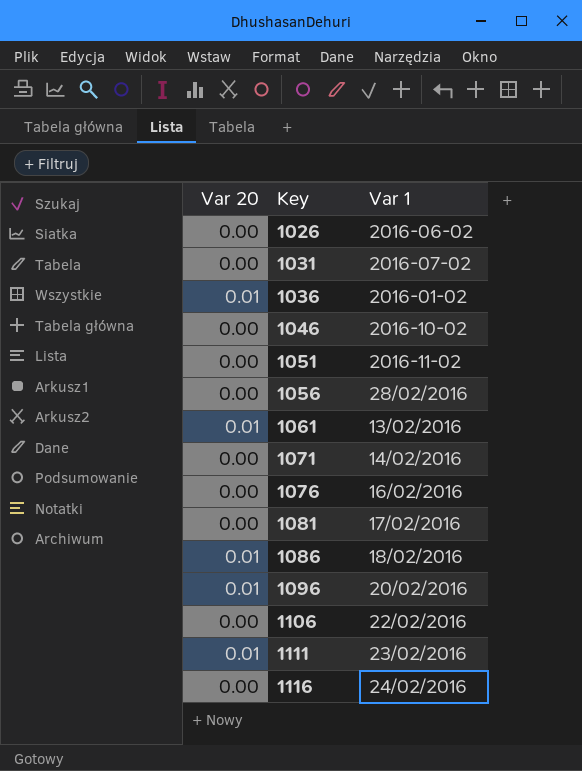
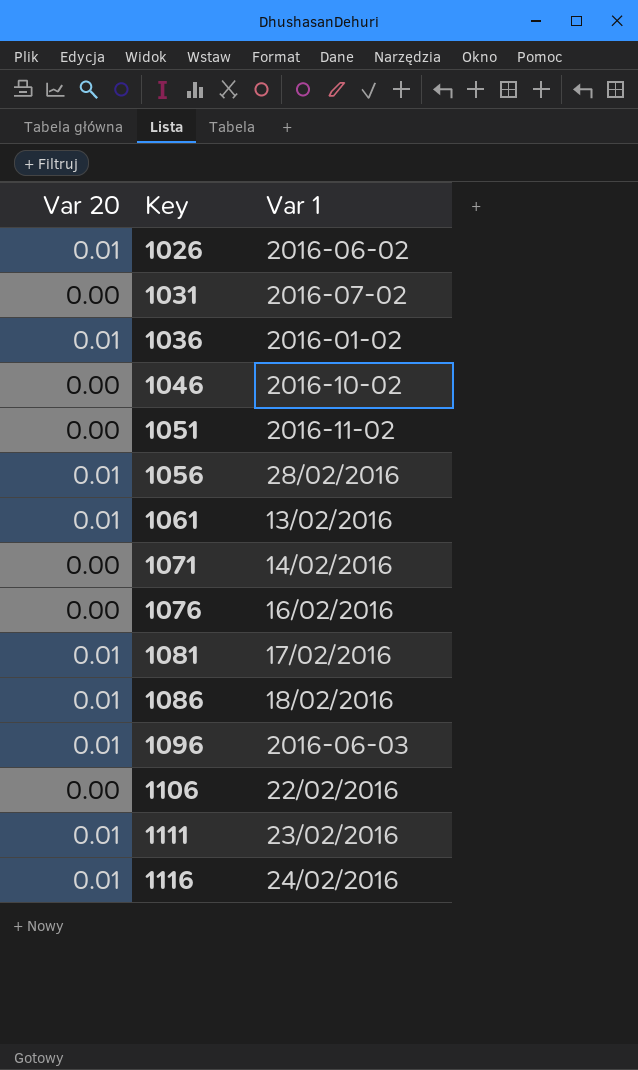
1026 | Var 20: 0.00 -> 0.01
1056 | Var 20: 0.00 -> 0.01
1081 | Var 20: 0.00 -> 0.01
1096 | Var 1: 20/02/2016 -> 2016-06-03
1116 | Var 20: 0.00 -> 0.01

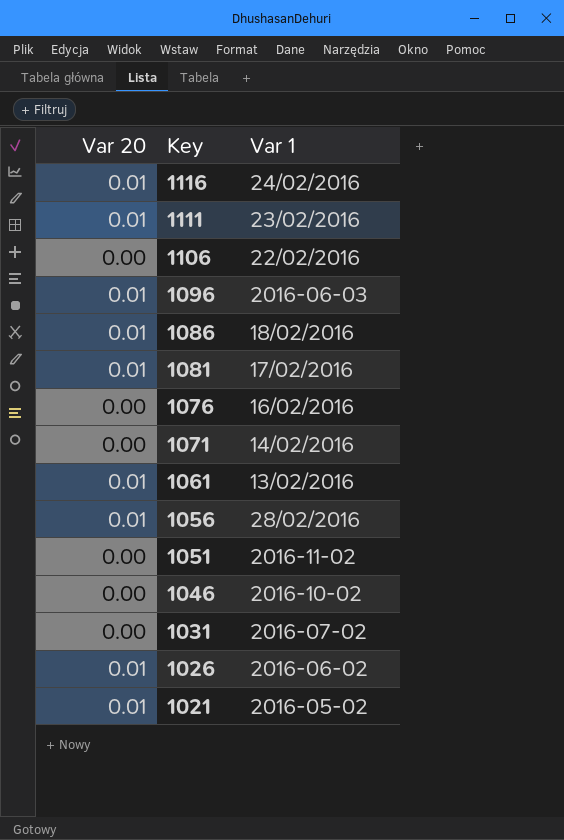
row order: Key ascending -> Key descending
row 1036: 0.01 | 2016-01-02 -> none
row 1021: none -> 0.01 | 2016-05-02

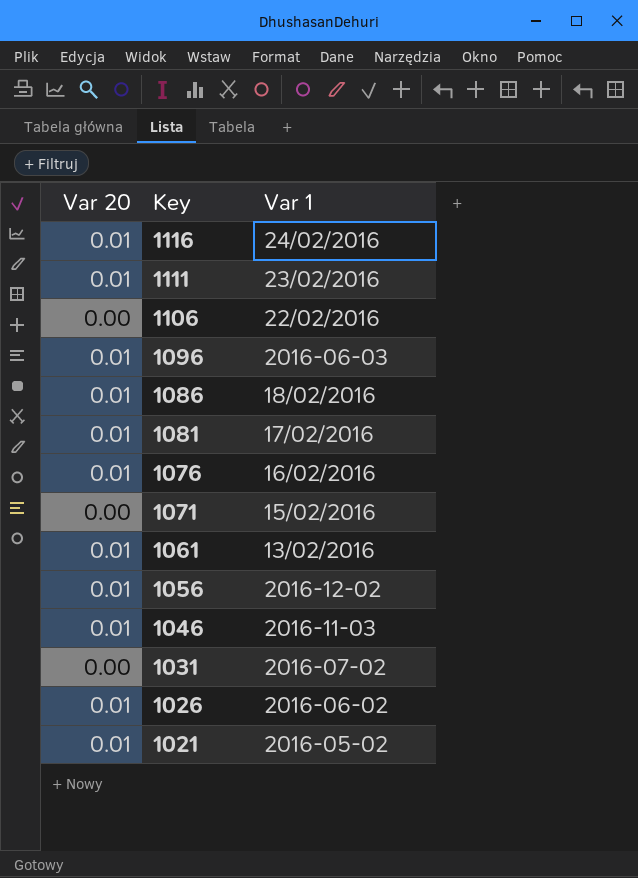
row 1051: 0.00 | 2016-11-02 -> none
1076 | Var 20: 0.00 -> 0.01
1071 | Var 1: 14/02/2016 -> 15/02/2016
1056 | Var 1: 28/02/2016 -> 2016-12-02
1046 | Var 20: 0.00 -> 0.01
1046 | Var 1: 2016-10-02 -> 2016-11-03

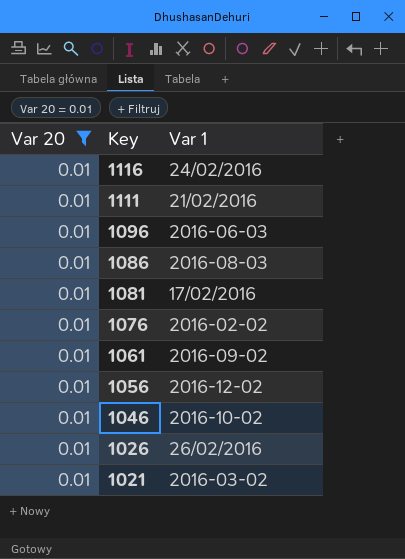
filter: none -> Var 20 = 0.01
1111 | Var 1: 23/02/2016 -> 21/02/2016
1086 | Var 1: 18/02/2016 -> 2016-08-03
1076 | Var 1: 16/02/2016 -> 2016-02-02
1061 | Var 1: 13/02/2016 -> 2016-09-02
1046 | Var 1: 2016-11-03 -> 2016-10-02
1026 | Var 1: 2016-06-02 -> 26/02/2016
1021 | Var 1: 2016-05-02 -> 2016-03-02

